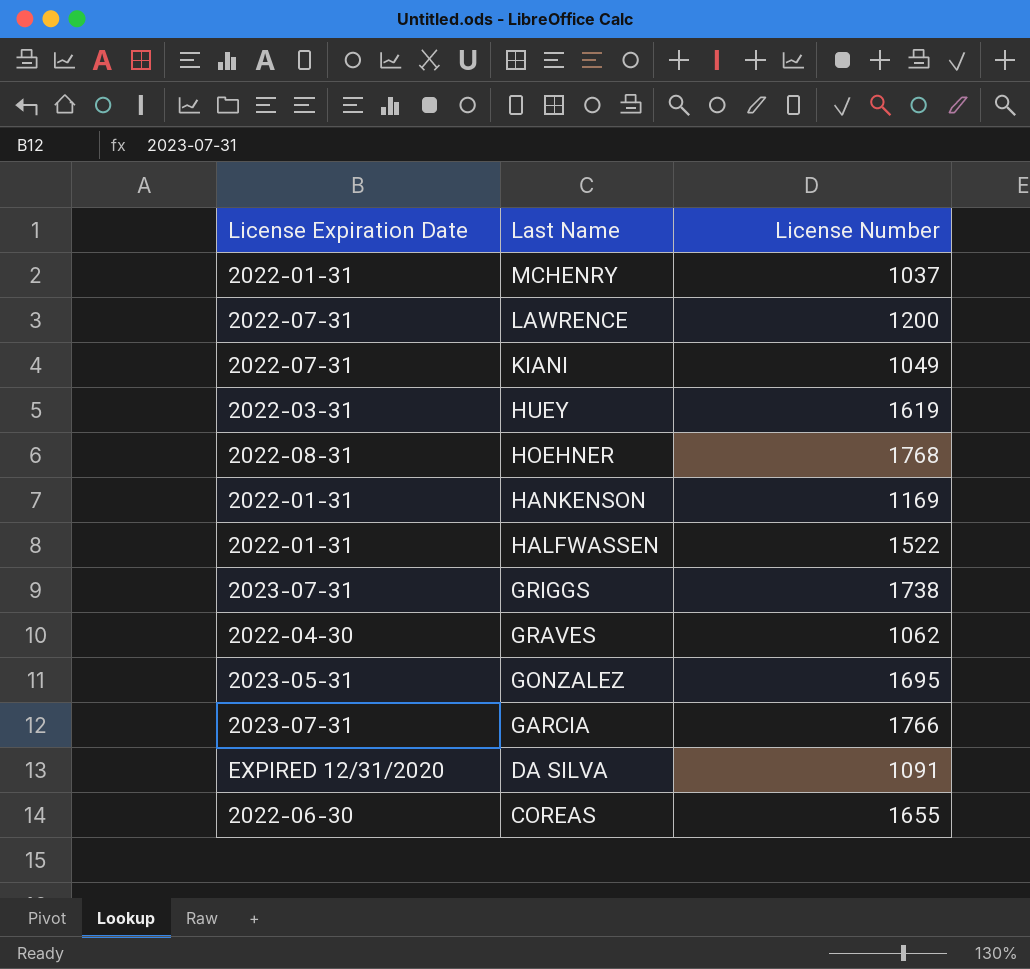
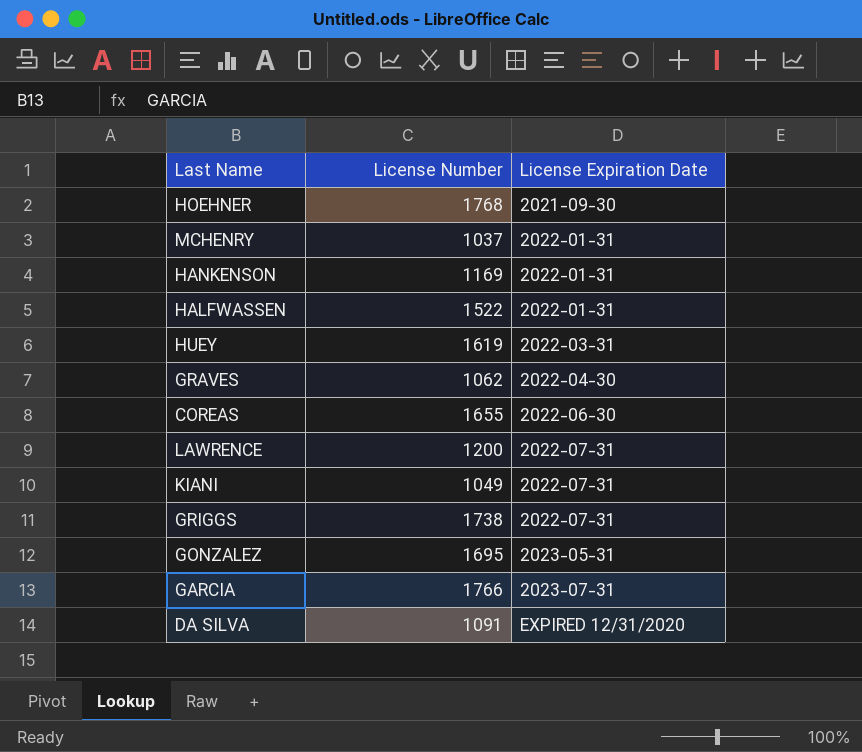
row order: Last Name descending -> License Expiration Date ascending
column License Expiration Date | position: 1 -> 3
HOEHNER | License Expiration Date: 2022-08-31 -> 2021-09-30
GRIGGS | License Expiration Date: 2023-07-31 -> 2022-07-31

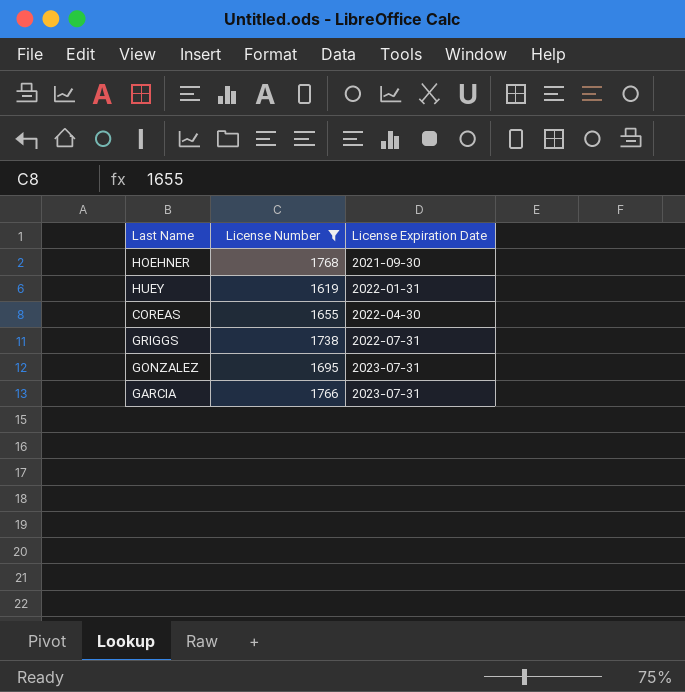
filter: none -> License Number >= 1619
HUEY | License Expiration Date: 2022-03-31 -> 2022-01-31
COREAS | License Expiration Date: 2022-06-30 -> 2022-04-30
GONZALEZ | License Expiration Date: 2023-05-31 -> 2023-07-31

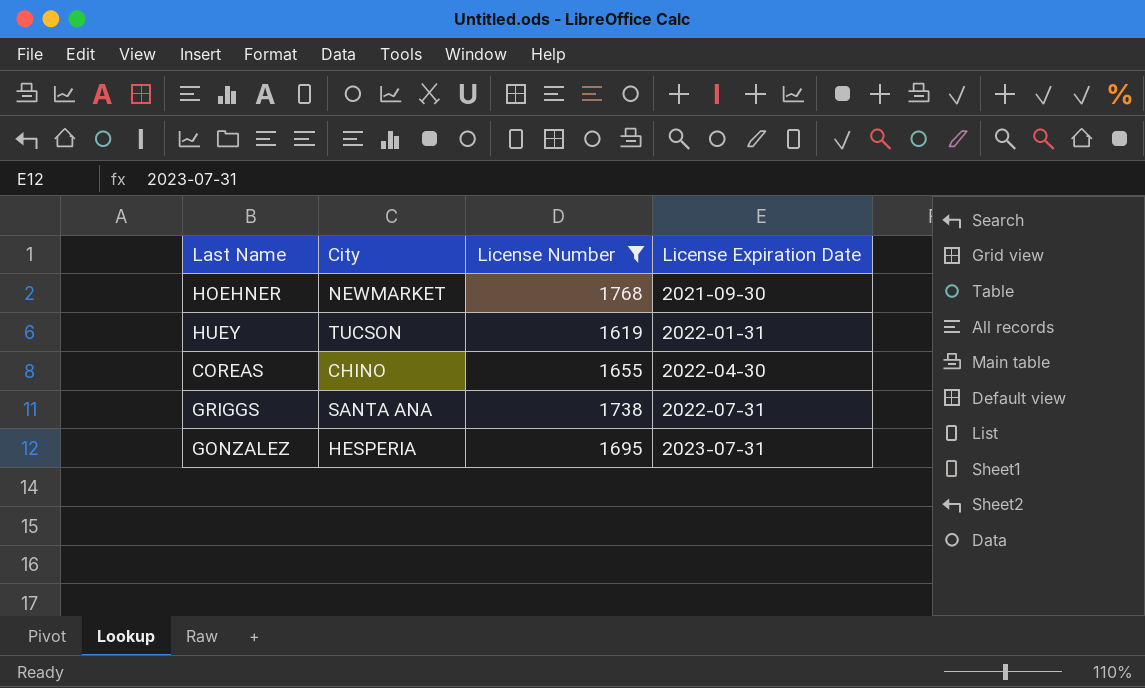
column City | position: none -> 2
row GARCIA: 1766 | 2023-07-31 -> none

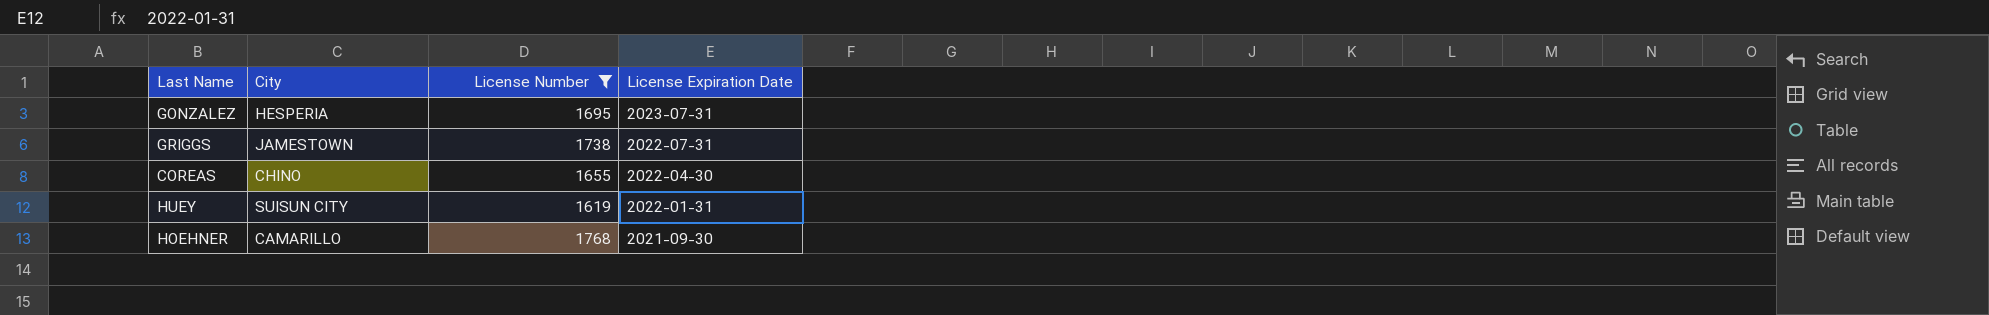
row order: License Expiration Date ascending -> License Expiration Date descending
GRIGGS | City: SANTA ANA -> JAMESTOWN
HUEY | City: TUCSON -> SUISUN CITY
HOEHNER | City: NEWMARKET -> CAMARILLO

